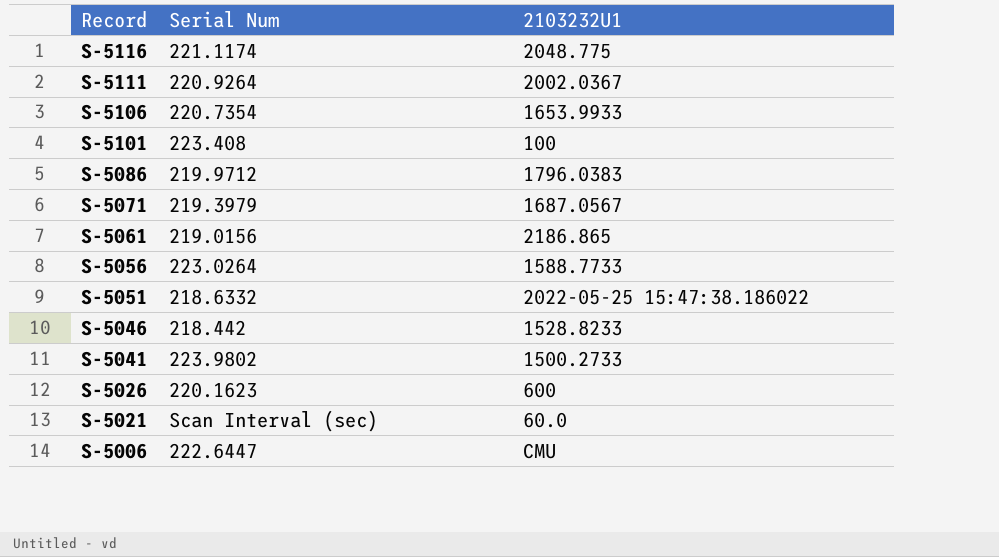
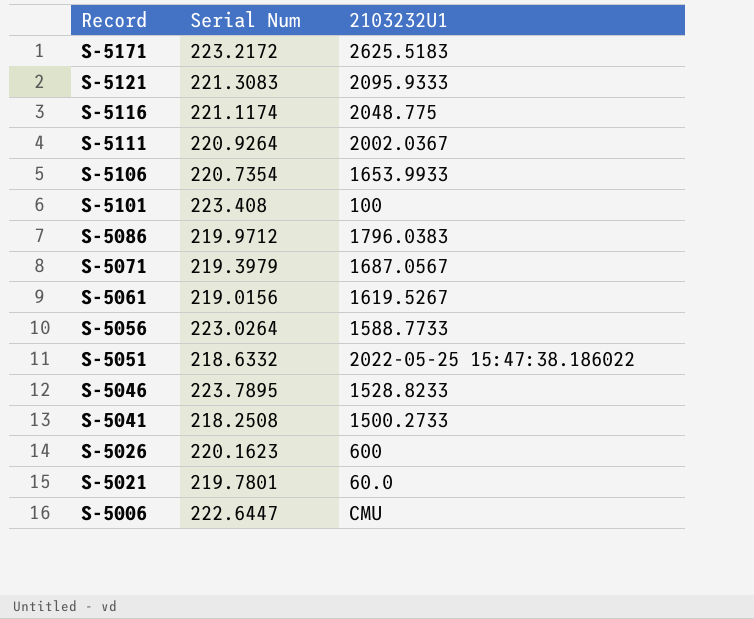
row S-5171: none -> 223.2172 | 2625.5183
row S-5121: none -> 221.3083 | 2095.9333
S-5061 | 2103232U1: 2186.865 -> 1619.5267
S-5046 | Serial Num: 218.442 -> 223.7895
S-5041 | Serial Num: 223.9802 -> 218.2508
S-5021 | Serial Num: Scan Interval (sec) -> 219.7801

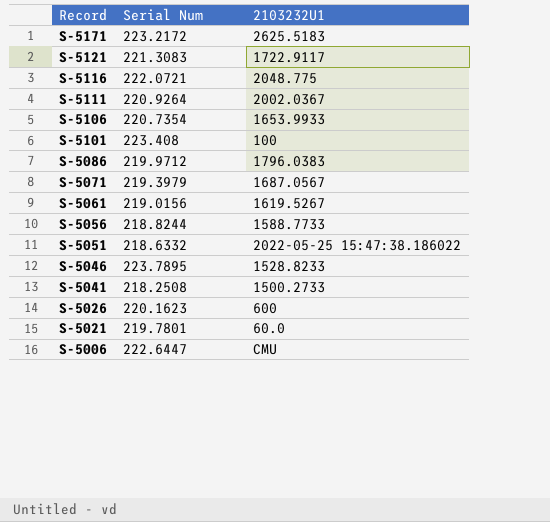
S-5121 | 2103232U1: 2095.9333 -> 1722.9117
S-5116 | Serial Num: 221.1174 -> 222.0721
S-5056 | Serial Num: 223.0264 -> 218.8244

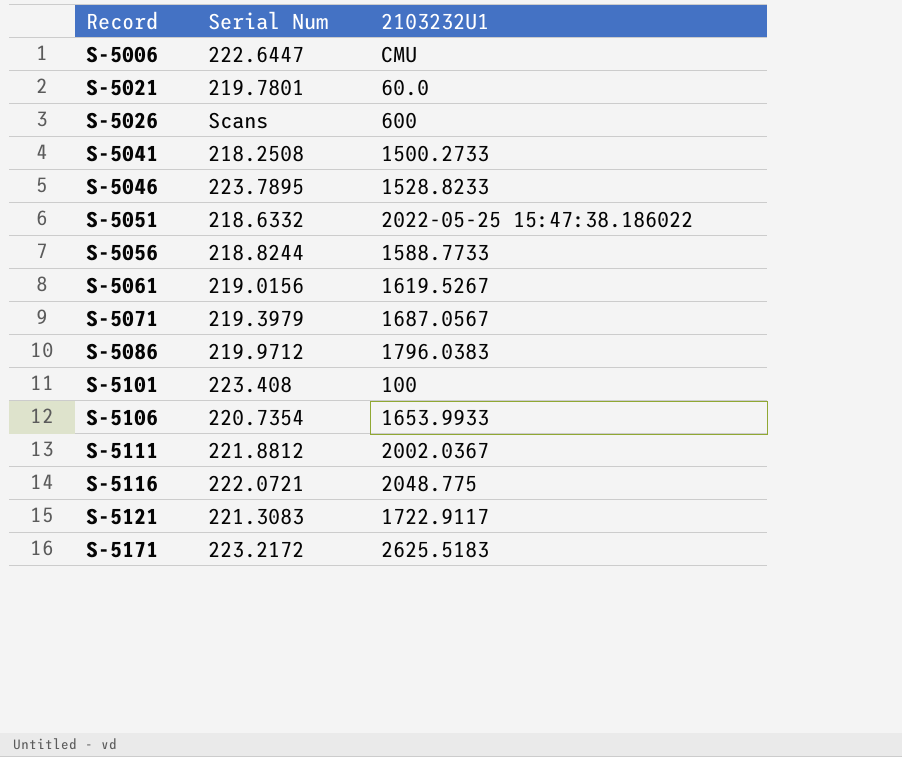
row order: Record descending -> Record ascending
S-5026 | Serial Num: 220.1623 -> Scans
S-5111 | Serial Num: 220.9264 -> 221.8812

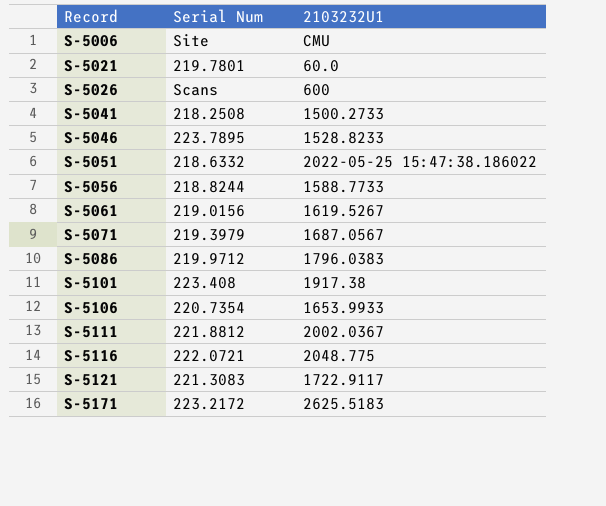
S-5006 | Serial Num: 222.6447 -> Site
S-5101 | 2103232U1: 100 -> 1917.38

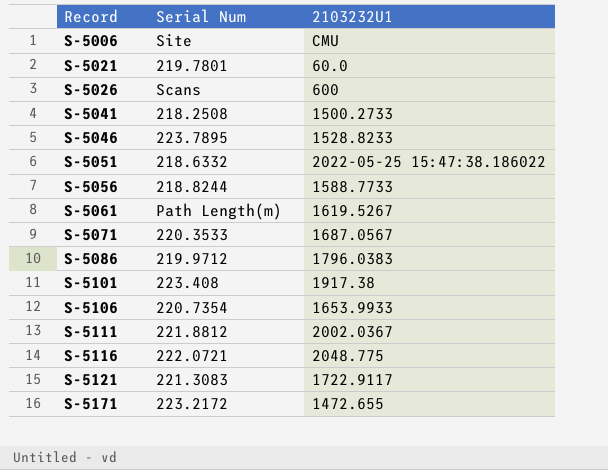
S-5061 | Serial Num: 219.0156 -> Path Length(m)
S-5071 | Serial Num: 219.3979 -> 220.3533
S-5171 | 2103232U1: 2625.5183 -> 1472.655

